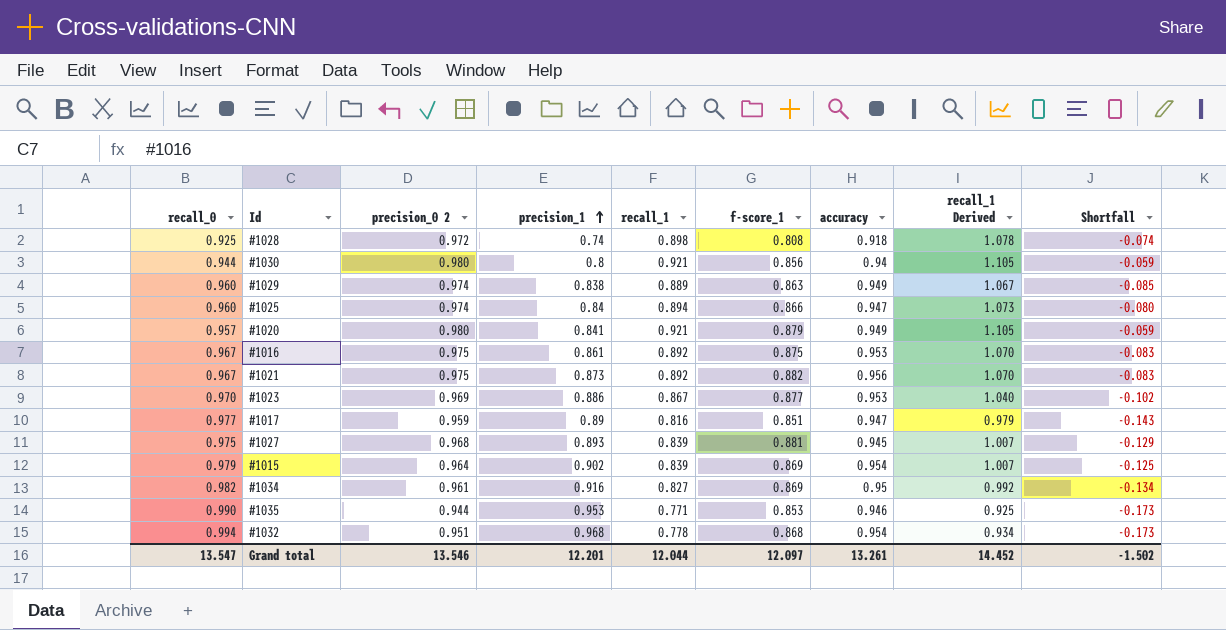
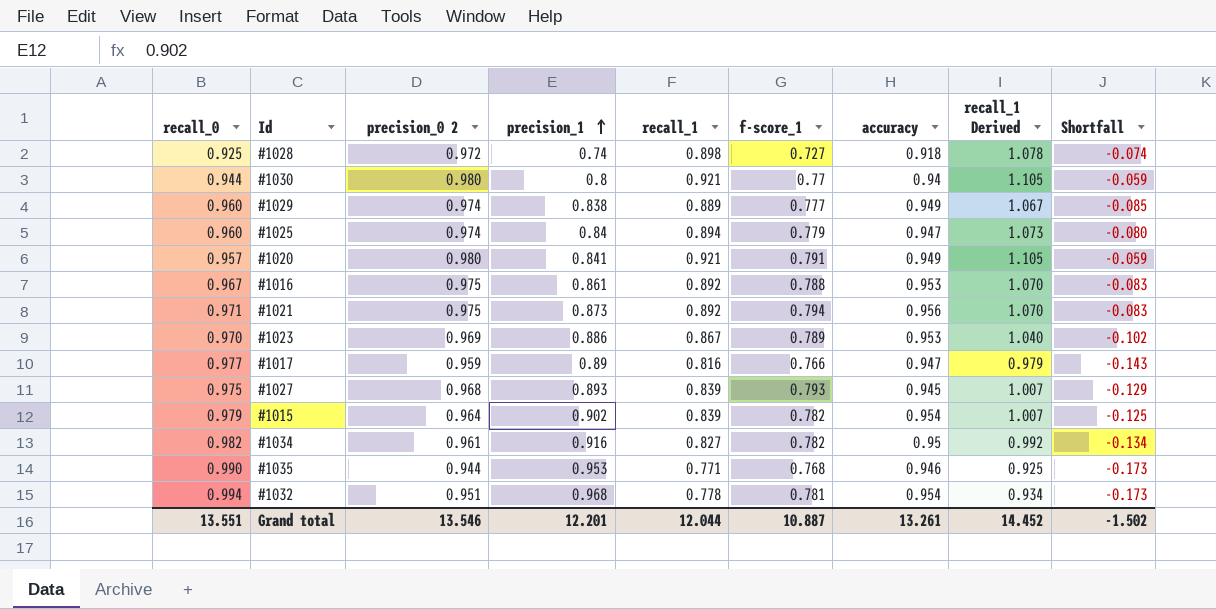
#1028 | f-score_1: 0.808 -> 0.727
#1030 | f-score_1: 0.856 -> 0.77
#1029 | f-score_1: 0.863 -> 0.777
#1025 | f-score_1: 0.866 -> 0.779
#1020 | f-score_1: 0.879 -> 0.791
#1016 | f-score_1: 0.875 -> 0.788
#1021 | recall_0: 0.967 -> 0.971
#1021 | f-score_1: 0.882 -> 0.794
#1023 | f-score_1: 0.877 -> 0.789
#1017 | f-score_1: 0.851 -> 0.766
#1027 | f-score_1: 0.881 -> 0.793
#1015 | f-score_1: 0.869 -> 0.782
#1034 | f-score_1: 0.869 -> 0.782
#1035 | f-score_1: 0.853 -> 0.768
#1032 | f-score_1: 0.868 -> 0.781
Grand total | recall_0: 13.547 -> 13.551
Grand total | f-score_1: 12.097 -> 10.887

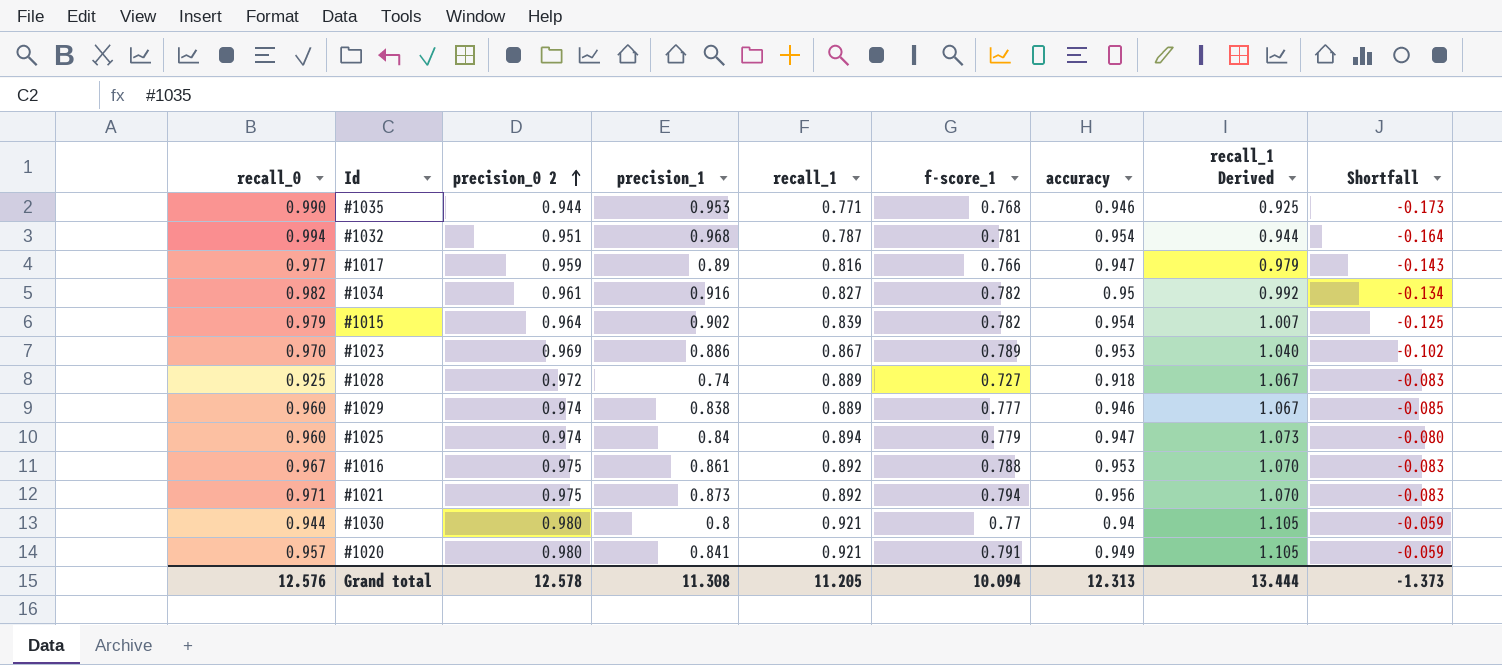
row order: precision_1 ascending -> precision_0 2 ascending
row #1027: 0.975 | 0.968 | 0.893 | 0.839 | 0.793 | 0.945 | 1.007 | -0.129 -> none
#1032 | recall_1: 0.778 -> 0.787
#1032 | recall_1 Derived: 0.934 -> 0.944
#1032 | Shortfall: -0.173 -> -0.164
#1028 | recall_1: 0.898 -> 0.889
#1028 | recall_1 Derived: 1.078 -> 1.067
#1028 | Shortfall: -0.074 -> -0.083
#1029 | accuracy: 0.949 -> 0.946
Grand total | recall_0: 13.551 -> 12.576
Grand total | precision_0 2: 13.546 -> 12.578
Grand total | precision_1: 12.201 -> 11.308
Grand total | recall_1: 12.044 -> 11.205
Grand total | f-score_1: 10.887 -> 10.094
Grand total | accuracy: 13.261 -> 12.313
Grand total | recall_1 Derived: 14.452 -> 13.444
Grand total | Shortfall: -1.502 -> -1.373

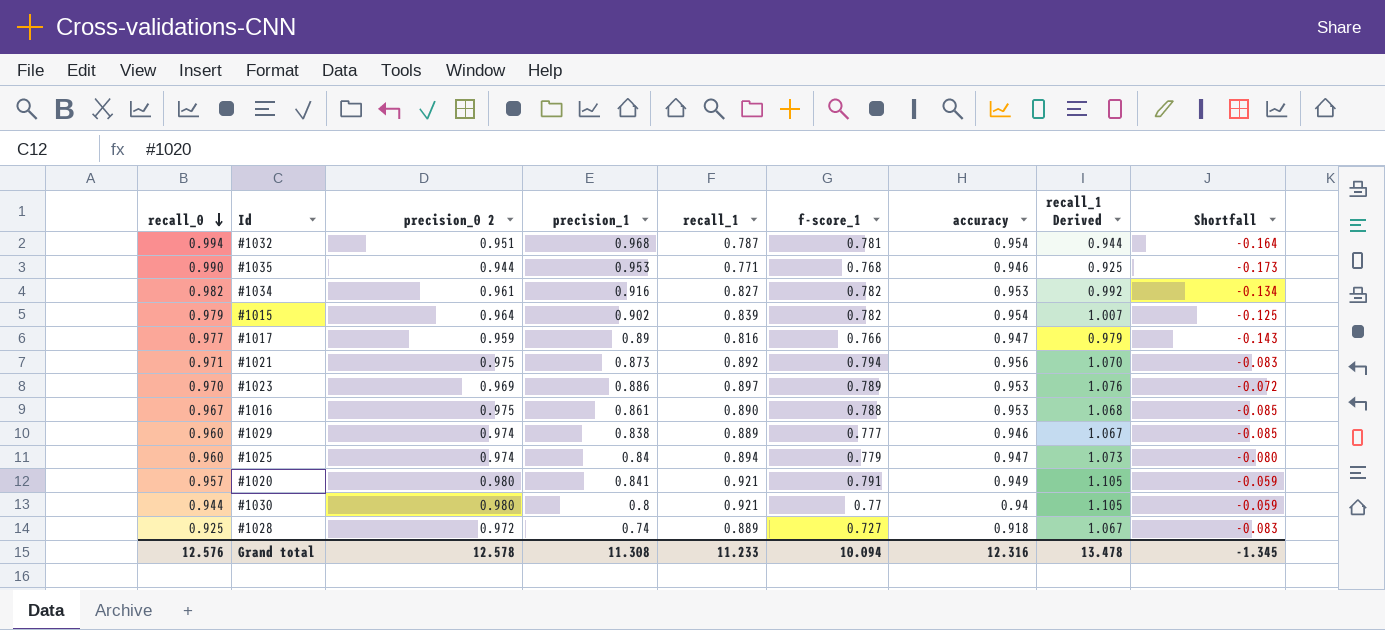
row order: precision_0 2 ascending -> recall_0 descending
#1034 | accuracy: 0.95 -> 0.953
#1023 | recall_1: 0.867 -> 0.897
#1023 | recall_1 Derived: 1.040 -> 1.076
#1023 | Shortfall: -0.102 -> -0.072
#1016 | recall_1: 0.892 -> 0.890
#1016 | recall_1 Derived: 1.070 -> 1.068
#1016 | Shortfall: -0.083 -> -0.085
Grand total | recall_1: 11.205 -> 11.233
Grand total | accuracy: 12.313 -> 12.316
Grand total | recall_1 Derived: 13.444 -> 13.478
Grand total | Shortfall: -1.373 -> -1.345

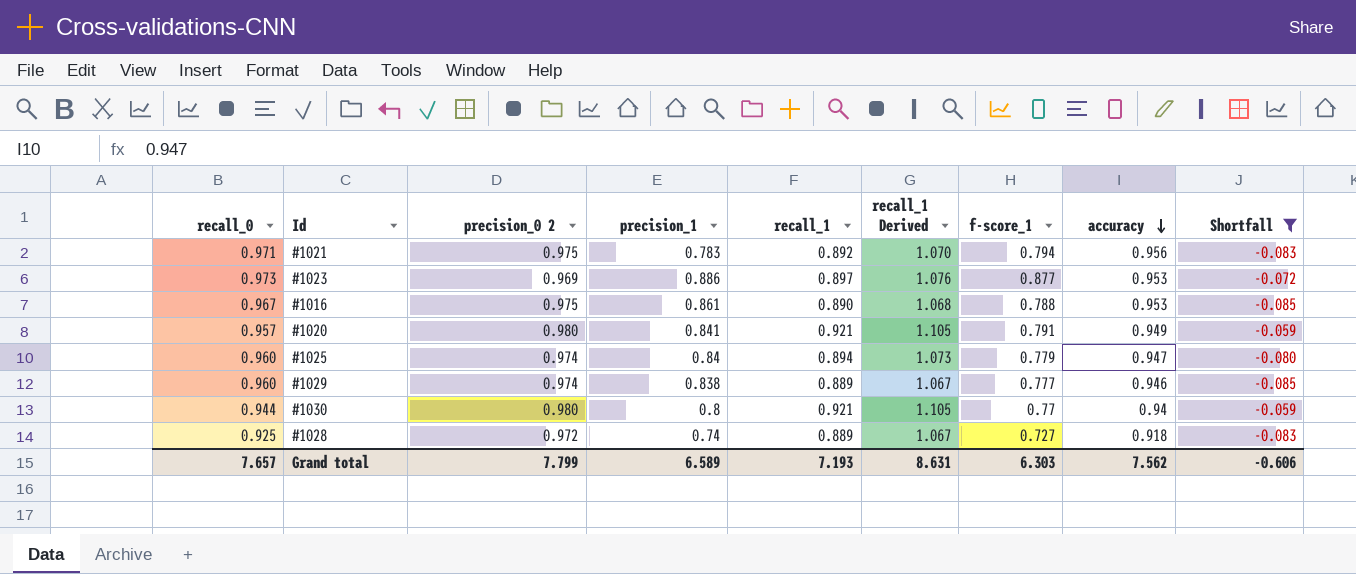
filter: none -> Shortfall >= -0.085
row order: recall_0 descending -> accuracy descending
column recall_1 Derived | position: 8 -> 6
#1021 | precision_1: 0.873 -> 0.783
#1023 | recall_0: 0.970 -> 0.973
#1023 | f-score_1: 0.789 -> 0.877
Grand total | recall_0: 12.576 -> 7.657
Grand total | precision_0 2: 12.578 -> 7.799
Grand total | precision_1: 11.308 -> 6.589
Grand total | recall_1: 11.233 -> 7.193
Grand total | recall_1 Derived: 13.478 -> 8.631
Grand total | f-score_1: 10.094 -> 6.303
Grand total | accuracy: 12.316 -> 7.562
Grand total | Shortfall: -1.345 -> -0.606

